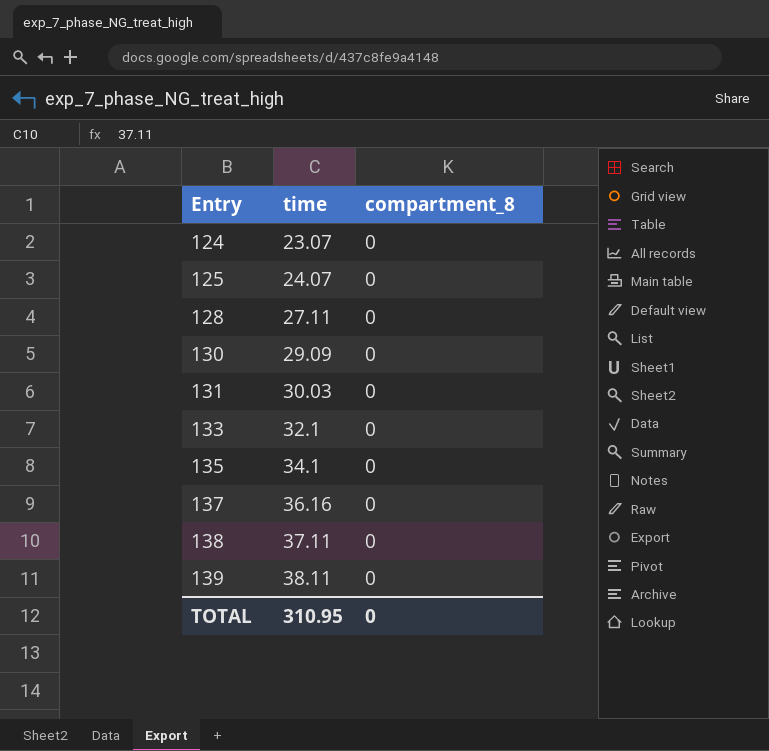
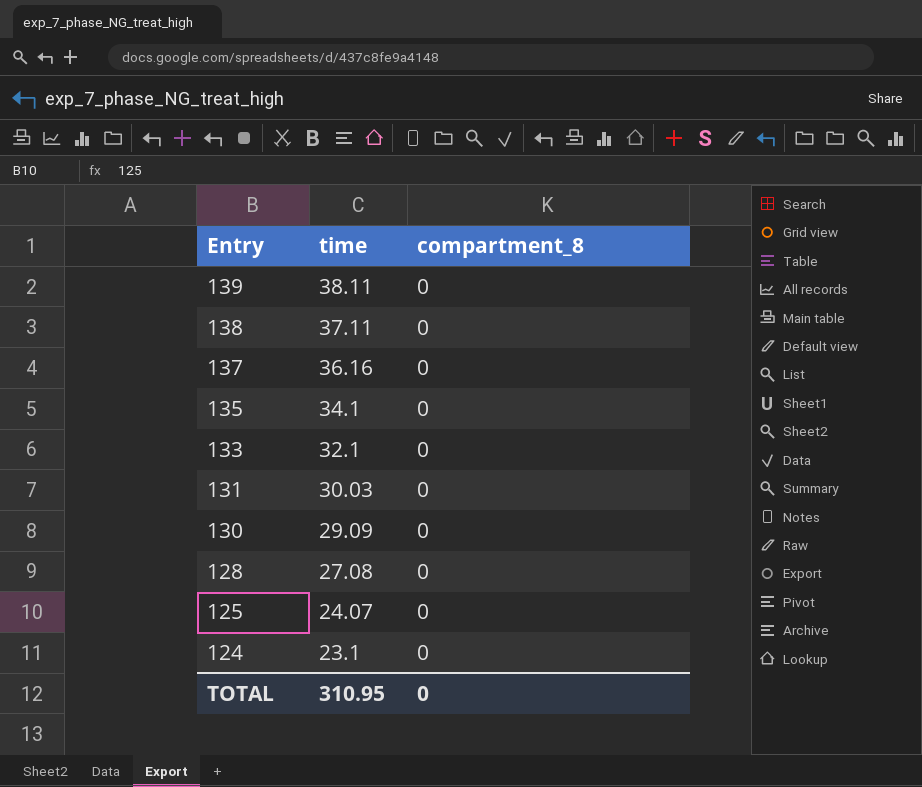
row order: Entry ascending -> Entry descending
128 | time: 27.11 -> 27.08
124 | time: 23.07 -> 23.1

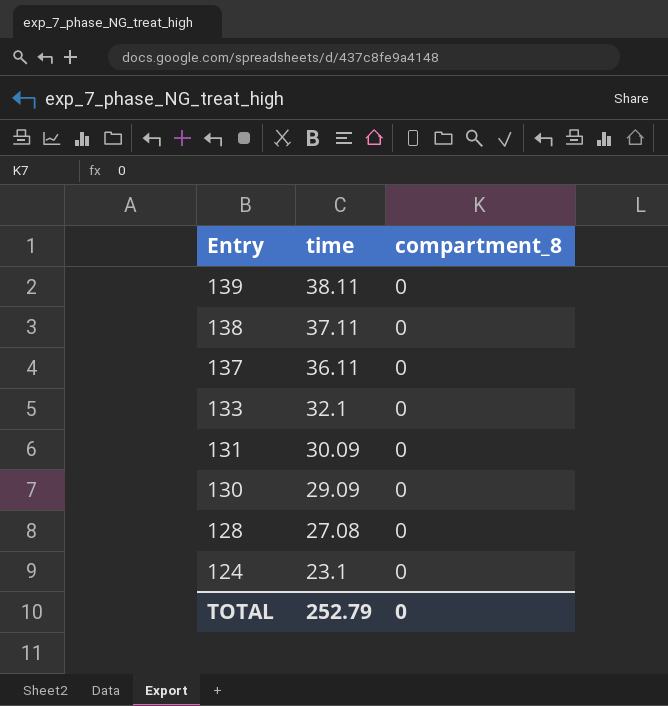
row 135: 34.1 | 0 -> none
row 125: 24.07 | 0 -> none
137 | time: 36.16 -> 36.11
131 | time: 30.03 -> 30.09
TOTAL | time: 310.95 -> 252.79

